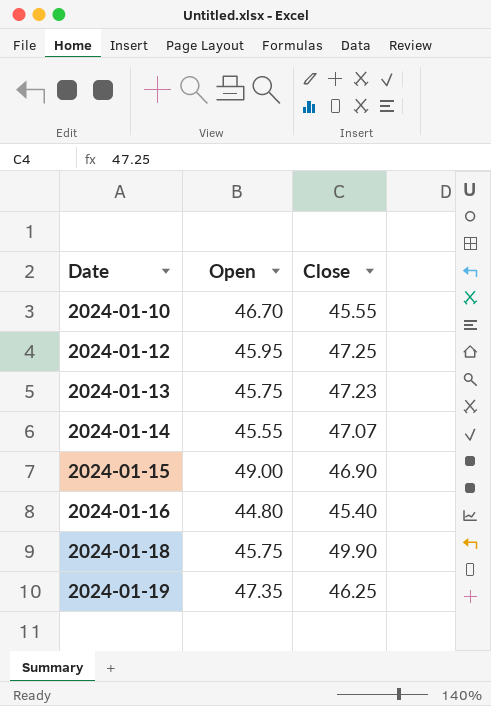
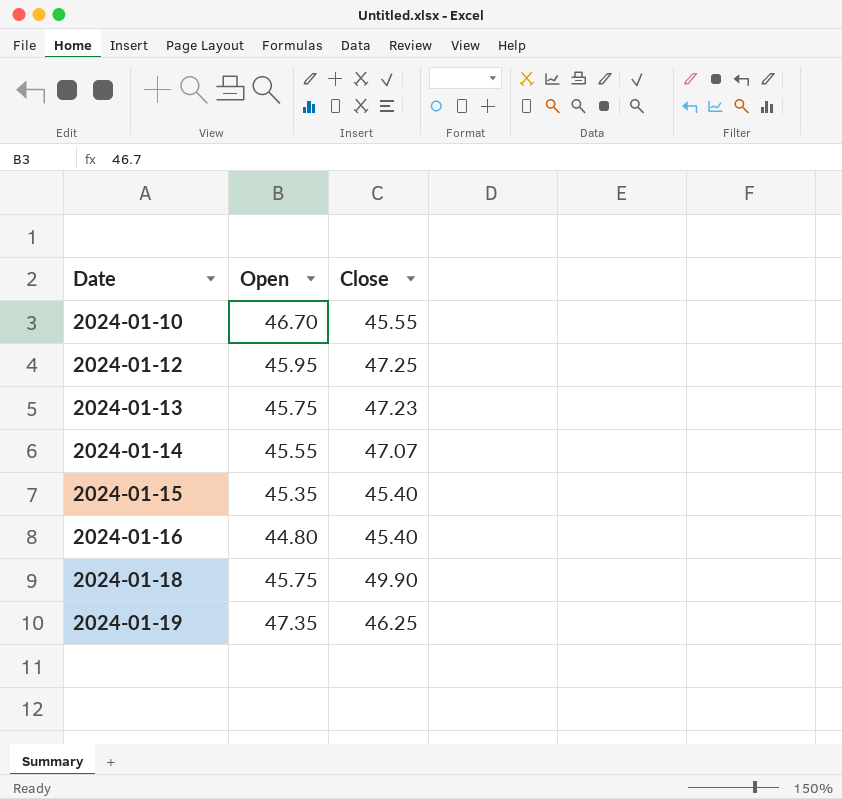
2024-01-15 | Open: 49.00 -> 45.35
2024-01-15 | Close: 46.90 -> 45.40

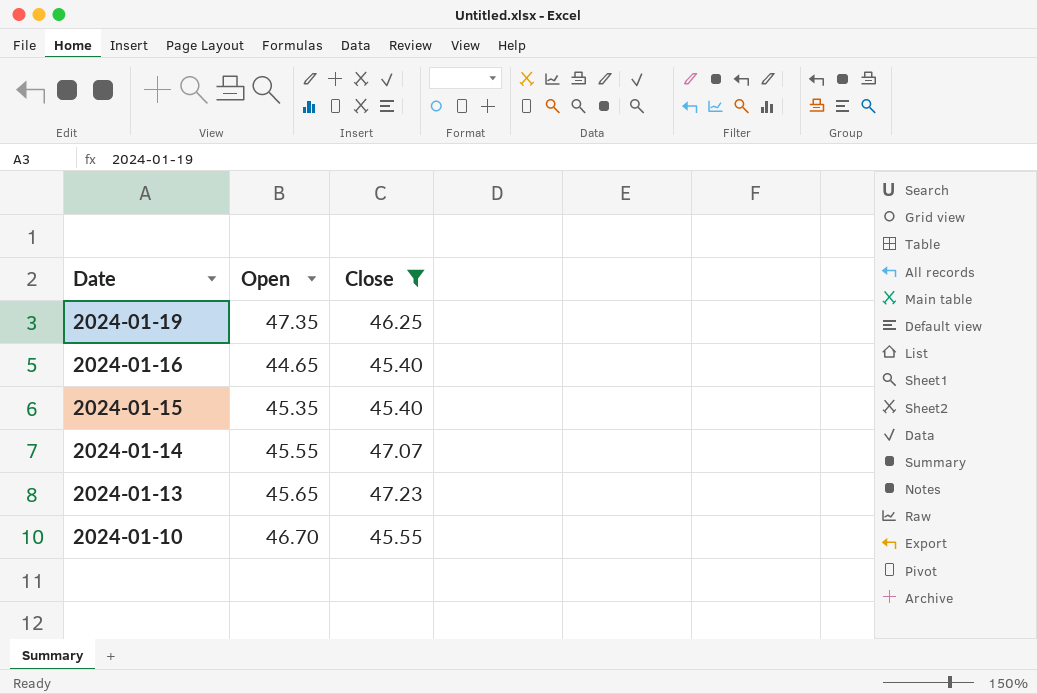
filter: none -> Close <= 47.23
row order: Date ascending -> Date descending
2024-01-16 | Open: 44.80 -> 44.65
2024-01-13 | Open: 45.75 -> 45.65

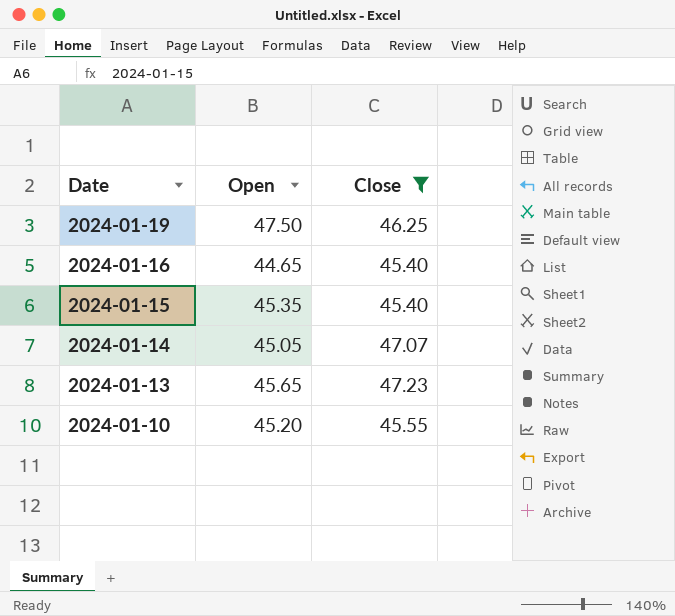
2024-01-19 | Open: 47.35 -> 47.50
2024-01-14 | Open: 45.55 -> 45.05
2024-01-10 | Open: 46.70 -> 45.20

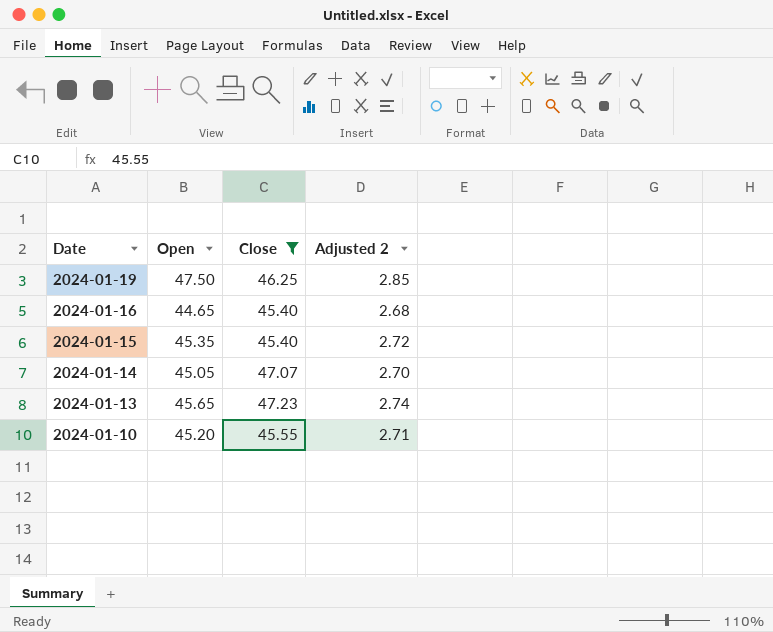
column Adjusted 2 | formula: none -> [Open] * 0.06

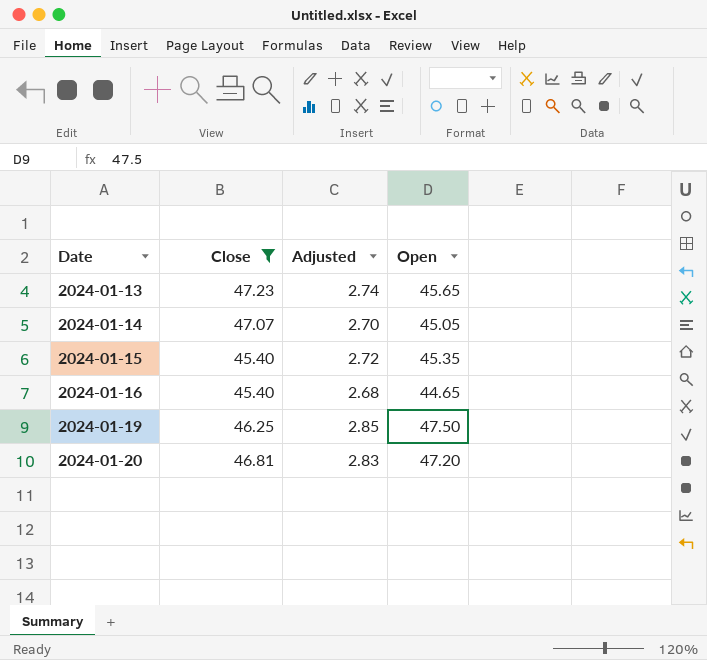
row order: Date descending -> Date ascending
column name: Adjusted 2 -> Adjusted
column Open | position: 2 -> 4
row 2024-01-10: 45.20 | 45.55 | 2.71 -> none
row 2024-01-20: none -> 46.81 | 2.83 | 47.20

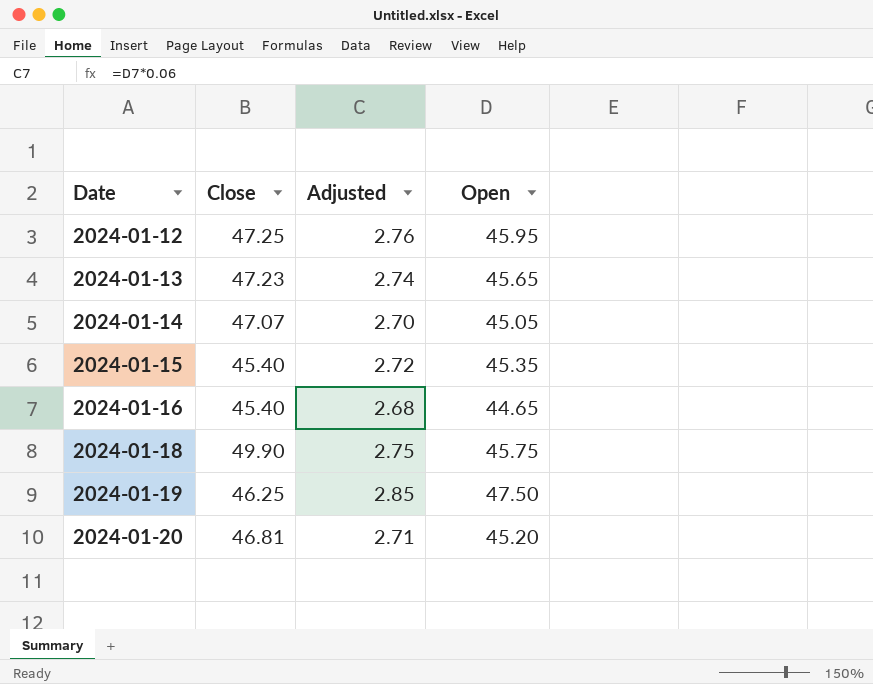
filter: Close <= 47.23 -> none
2024-01-20 | Adjusted: 2.83 -> 2.71
2024-01-20 | Open: 47.20 -> 45.20

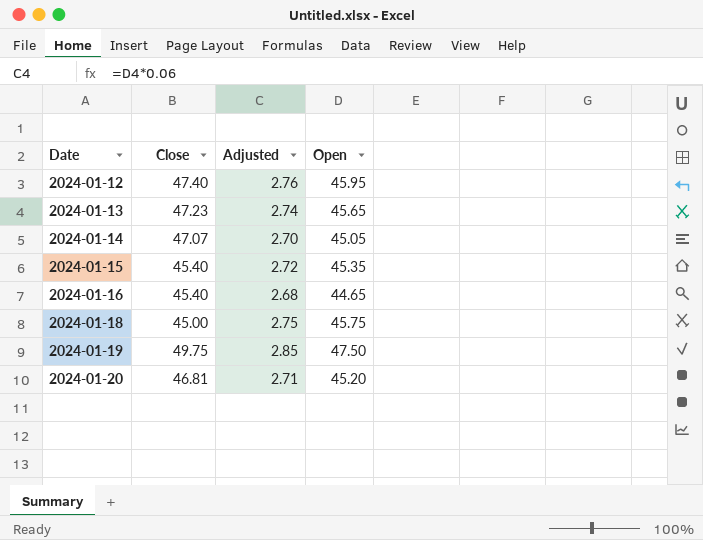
2024-01-12 | Close: 47.25 -> 47.40
2024-01-18 | Close: 49.90 -> 45.00
2024-01-19 | Close: 46.25 -> 49.75

